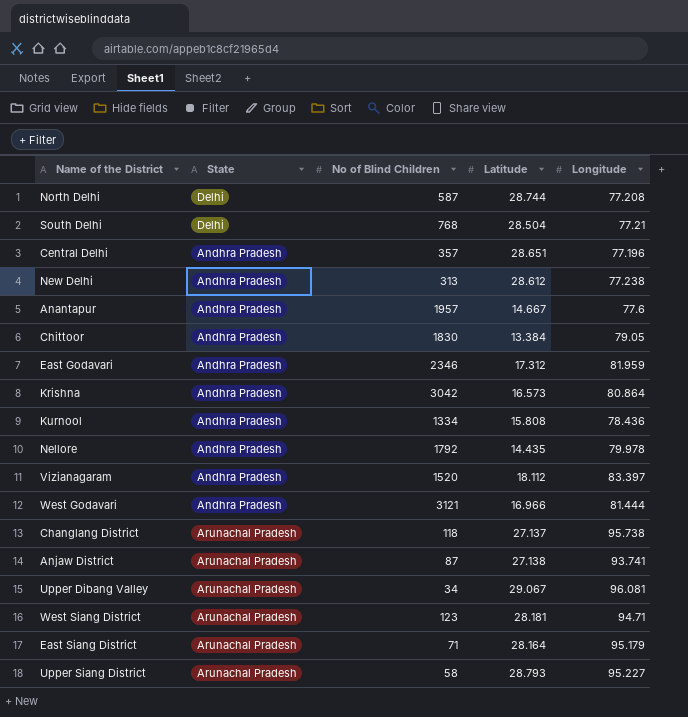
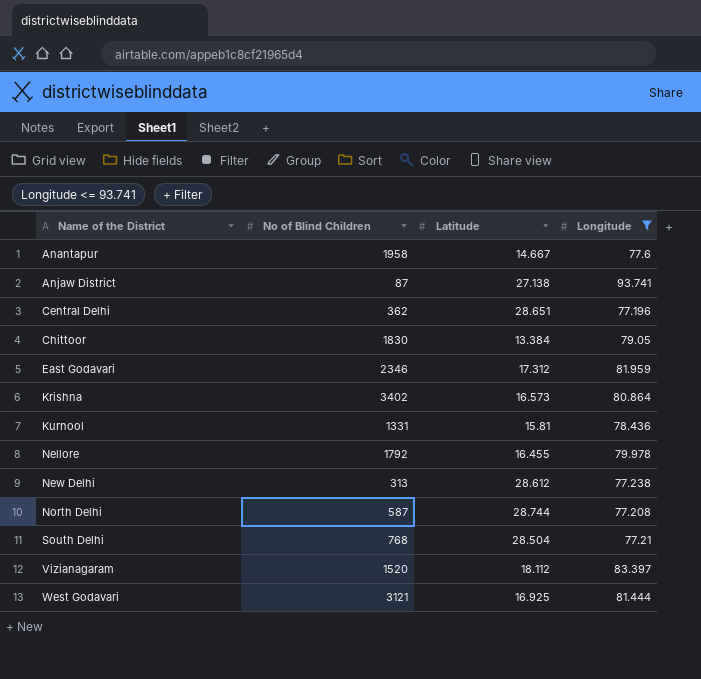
filter: none -> Longitude <= 93.741
row order: none -> Name of the District ascending
column State | position: 2 -> none
Anantapur | No of Blind Children: 1957 -> 1958
Central Delhi | No of Blind Children: 357 -> 362
Krishna | No of Blind Children: 3042 -> 3402
Kurnool | No of Blind Children: 1334 -> 1331
Kurnool | Latitude: 15.808 -> 15.81
Nellore | Latitude: 14.435 -> 16.455
West Godavari | Latitude: 16.966 -> 16.925

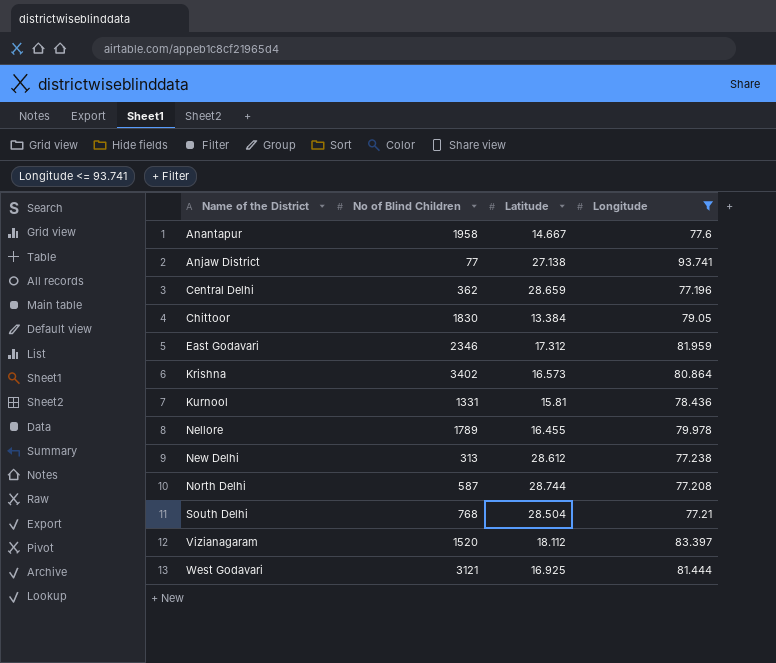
Anjaw District | No of Blind Children: 87 -> 77
Central Delhi | Latitude: 28.651 -> 28.659
Nellore | No of Blind Children: 1792 -> 1789

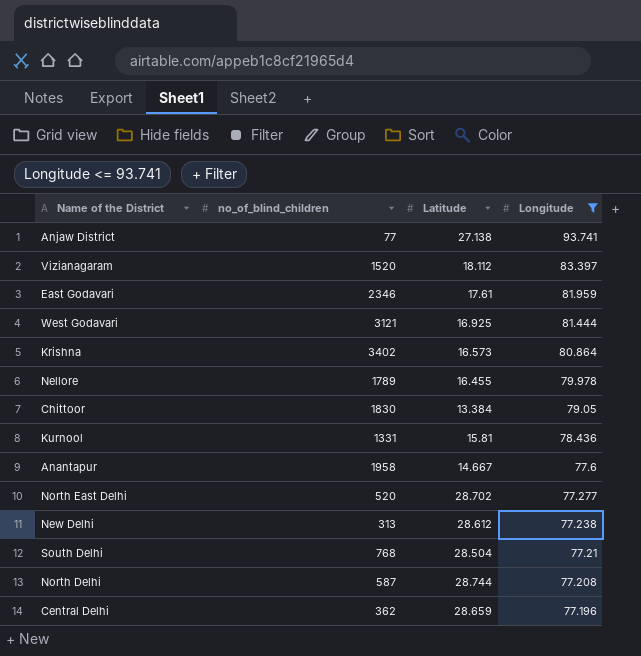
row order: Name of the District ascending -> Longitude descending
column name: No of Blind Children -> no_of_blind_children
East Godavari | Latitude: 17.312 -> 17.61
row North East Delhi: none -> 520 | 28.702 | 77.277

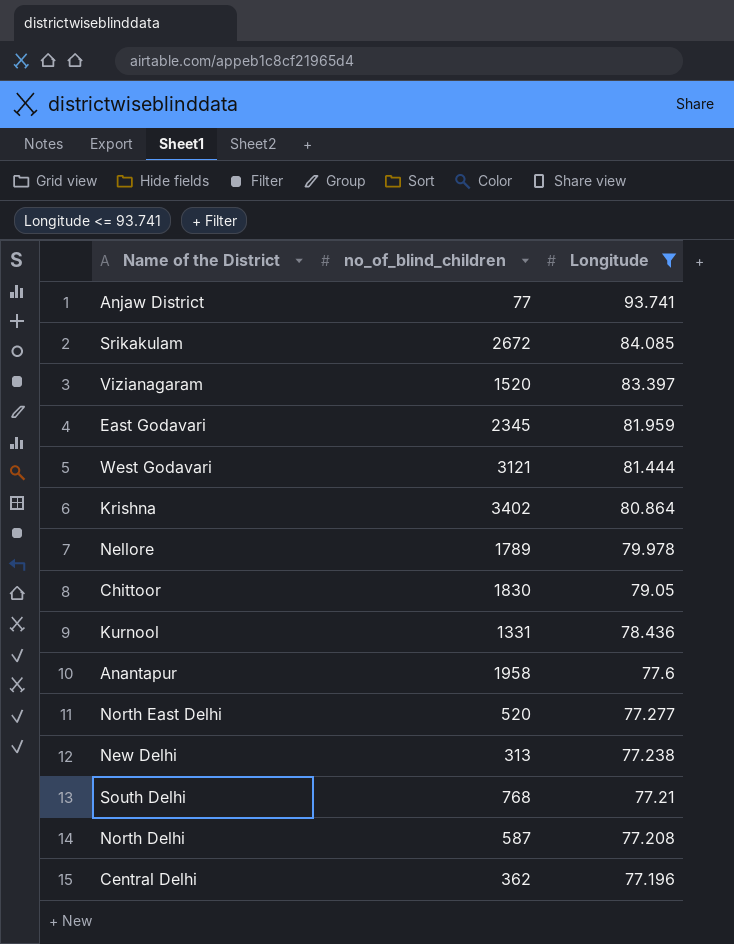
column Latitude | position: 3 -> none
row Srikakulam: none -> 2672 | 84.085
East Godavari | no_of_blind_children: 2346 -> 2345

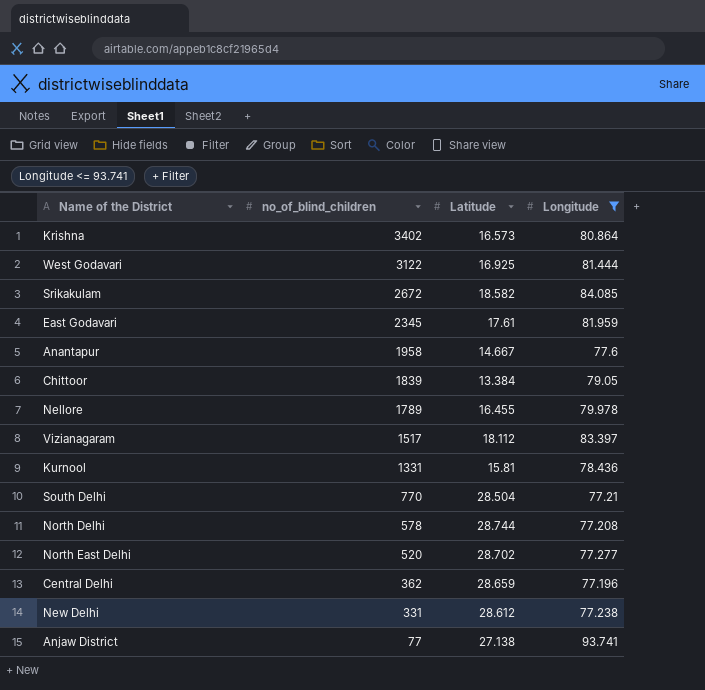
row order: Longitude descending -> no_of_blind_children descending
column Latitude | position: none -> 3
West Godavari | no_of_blind_children: 3121 -> 3122
Chittoor | no_of_blind_children: 1830 -> 1839
Vizianagaram | no_of_blind_children: 1520 -> 1517
South Delhi | no_of_blind_children: 768 -> 770
North Delhi | no_of_blind_children: 587 -> 578
New Delhi | no_of_blind_children: 313 -> 331

